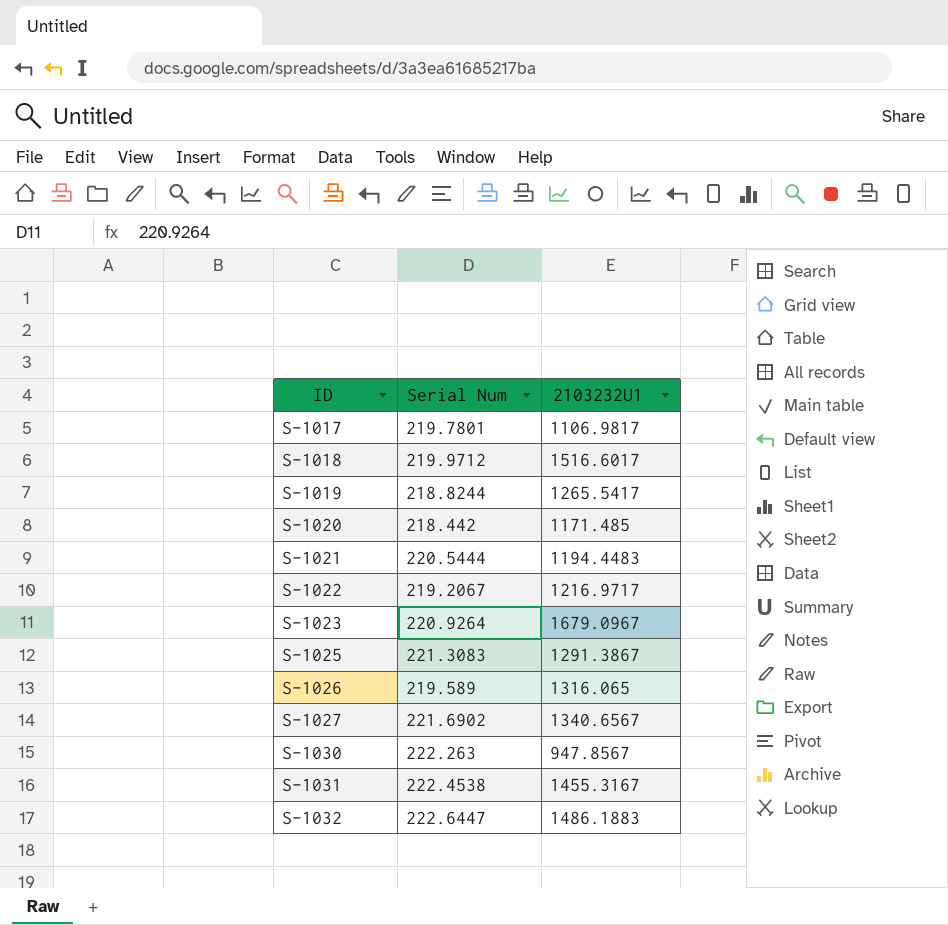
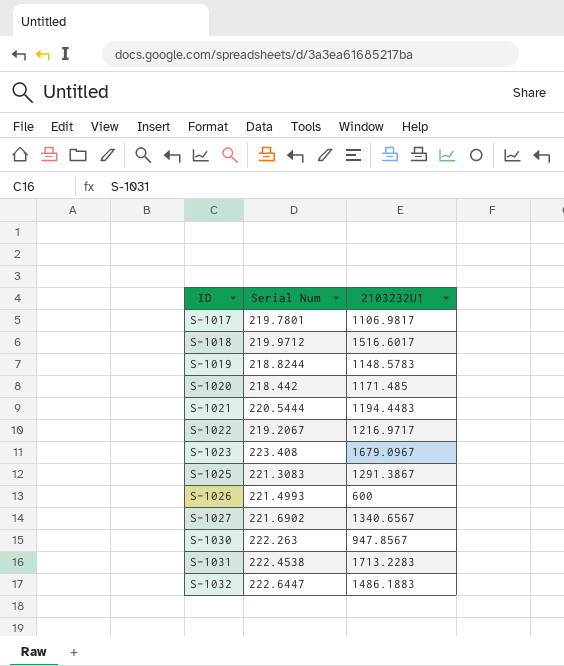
S-1019 | 2103232U1: 1265.5417 -> 1148.5783
S-1023 | Serial Num: 220.9264 -> 223.408
S-1026 | Serial Num: 219.589 -> 221.4993
S-1026 | 2103232U1: 1316.065 -> 600
S-1031 | 2103232U1: 1455.3167 -> 1713.2283

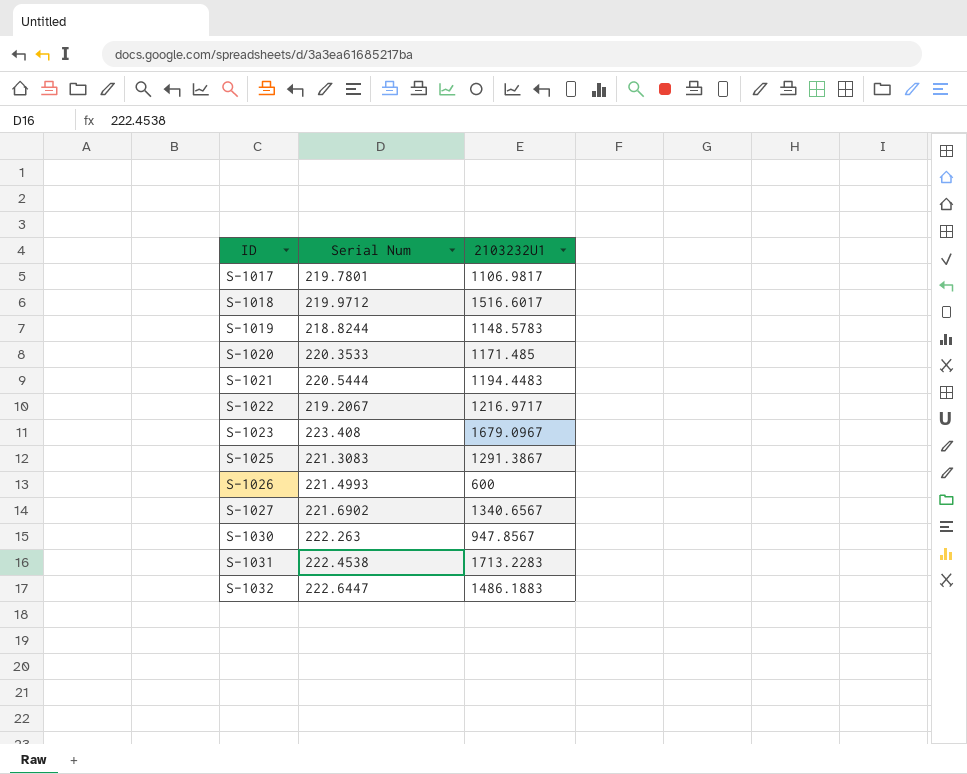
S-1020 | Serial Num: 218.442 -> 220.3533

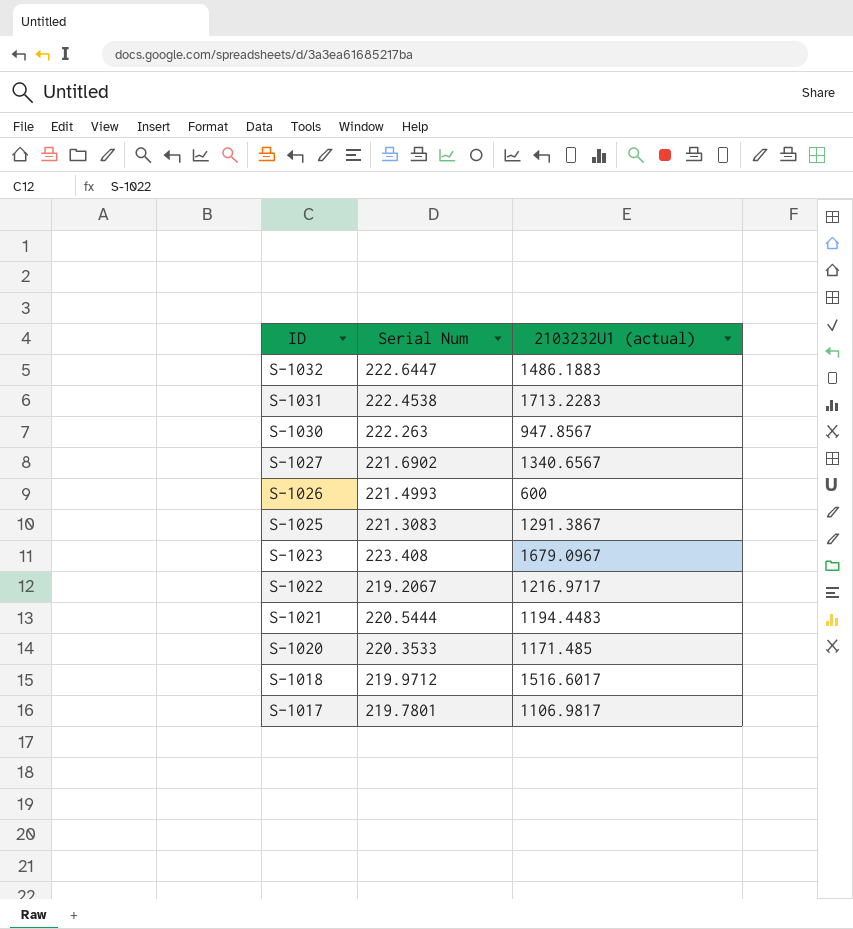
row order: ID ascending -> ID descending
column name: 2103232U1 -> 2103232U1 (actual)
row S-1019: 218.8244 | 1148.5783 -> none

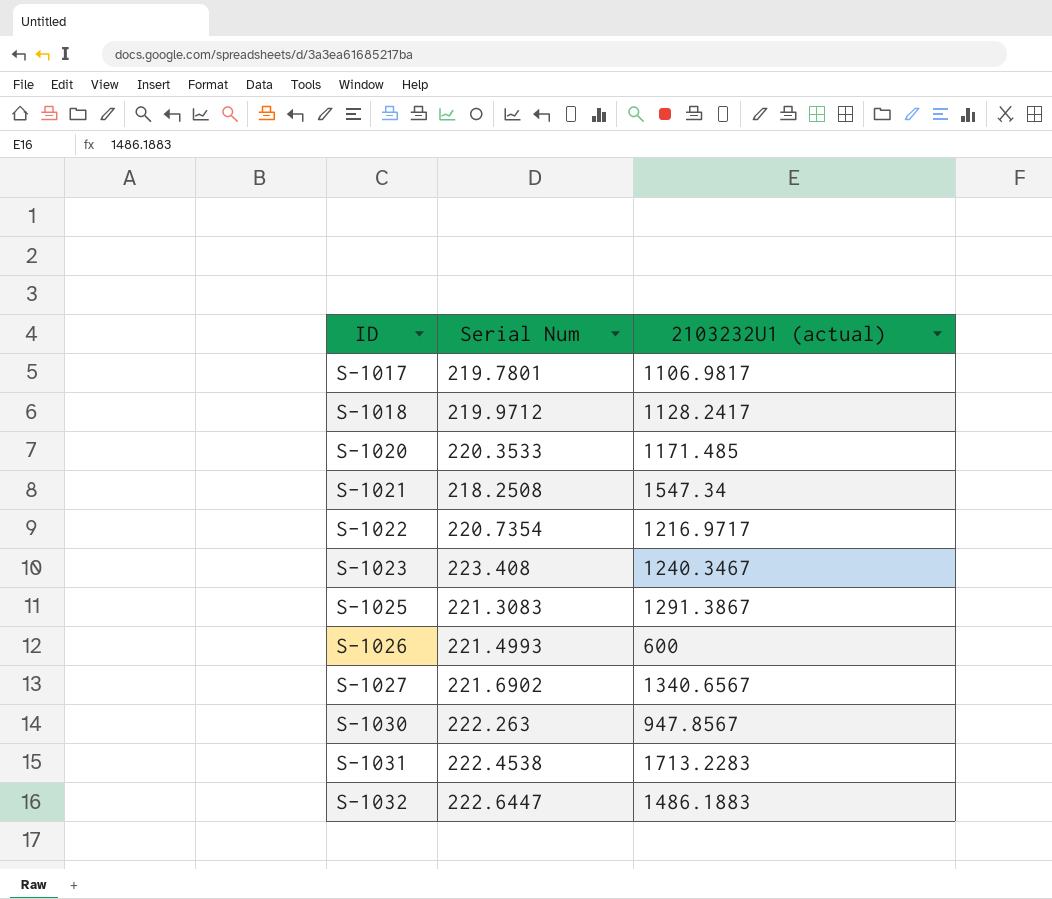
row order: ID descending -> ID ascending
S-1018 | 2103232U1 (actual): 1516.6017 -> 1128.2417
S-1021 | Serial Num: 220.5444 -> 218.2508
S-1021 | 2103232U1 (actual): 1194.4483 -> 1547.34
S-1022 | Serial Num: 219.2067 -> 220.7354
S-1023 | 2103232U1 (actual): 1679.0967 -> 1240.3467

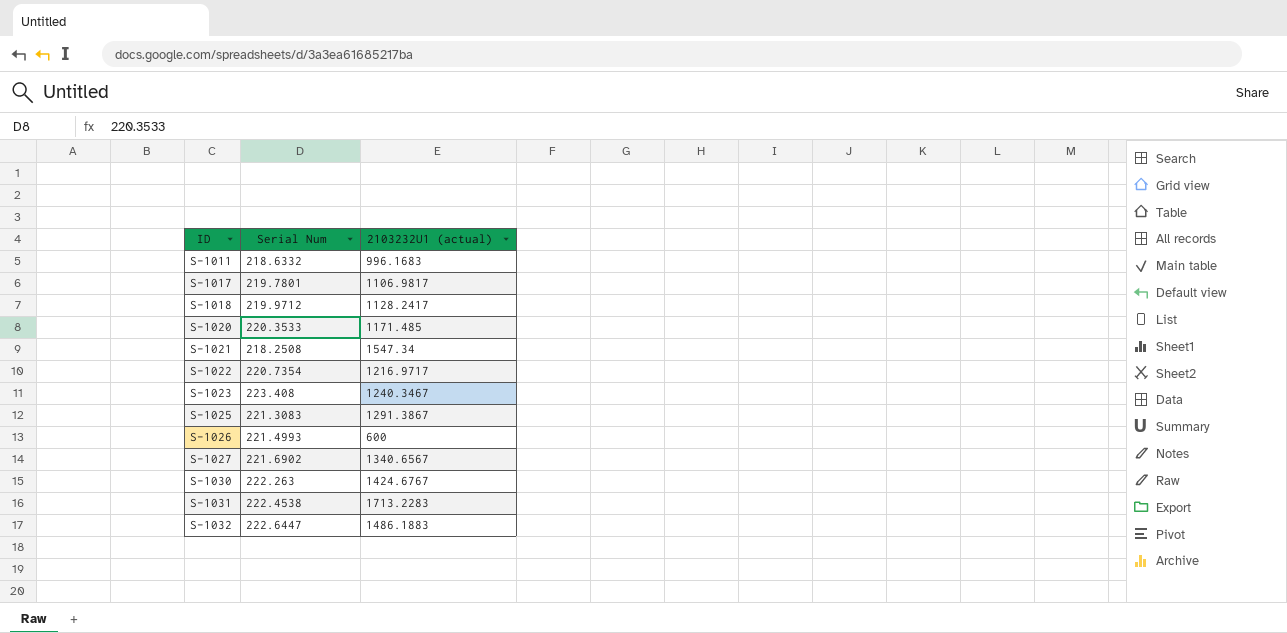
row S-1011: none -> 218.6332 | 996.1683
S-1030 | 2103232U1 (actual): 947.8567 -> 1424.6767

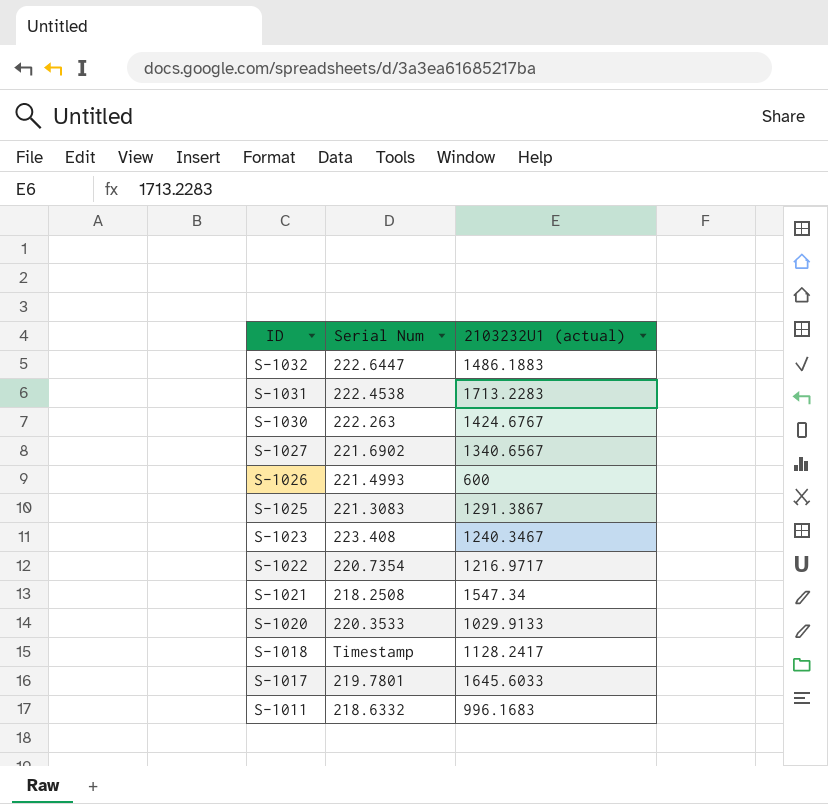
row order: ID ascending -> ID descending
S-1020 | 2103232U1 (actual): 1171.485 -> 1029.9133
S-1018 | Serial Num: 219.9712 -> Timestamp
S-1017 | 2103232U1 (actual): 1106.9817 -> 1645.6033

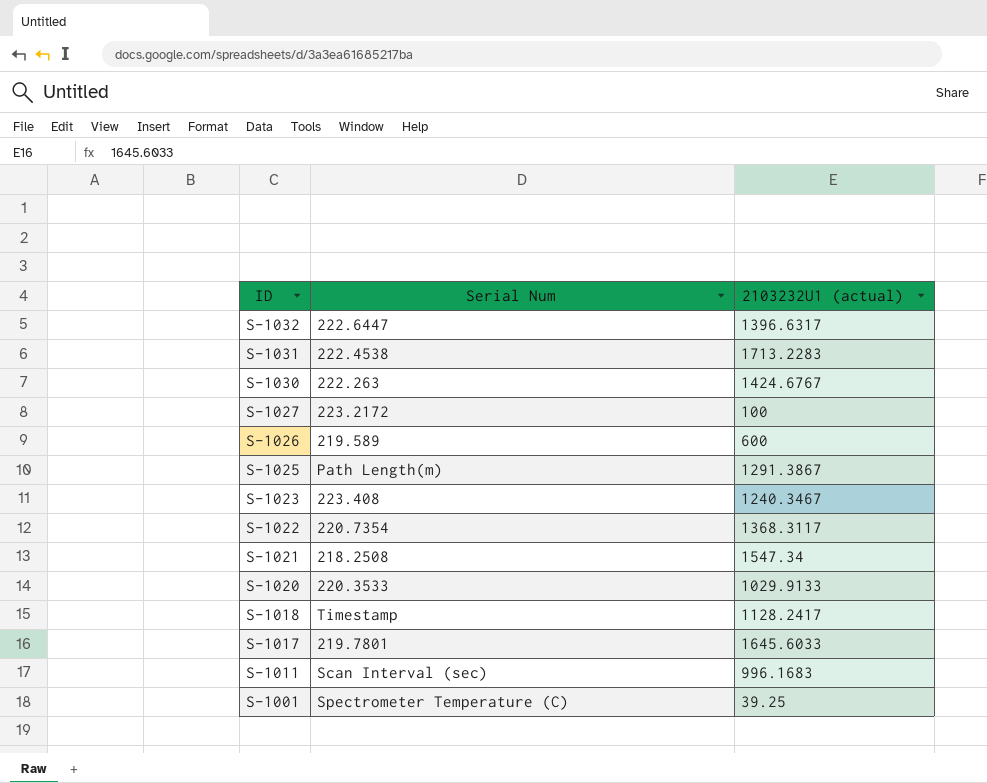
S-1032 | 2103232U1 (actual): 1486.1883 -> 1396.6317
S-1027 | Serial Num: 221.6902 -> 223.2172
S-1027 | 2103232U1 (actual): 1340.6567 -> 100
S-1026 | Serial Num: 221.4993 -> 219.589
S-1025 | Serial Num: 221.3083 -> Path Length(m)
S-1022 | 2103232U1 (actual): 1216.9717 -> 1368.3117
S-1011 | Serial Num: 218.6332 -> Scan Interval (sec)
row S-1001: none -> Spectrometer Temperature (C) | 39.25

